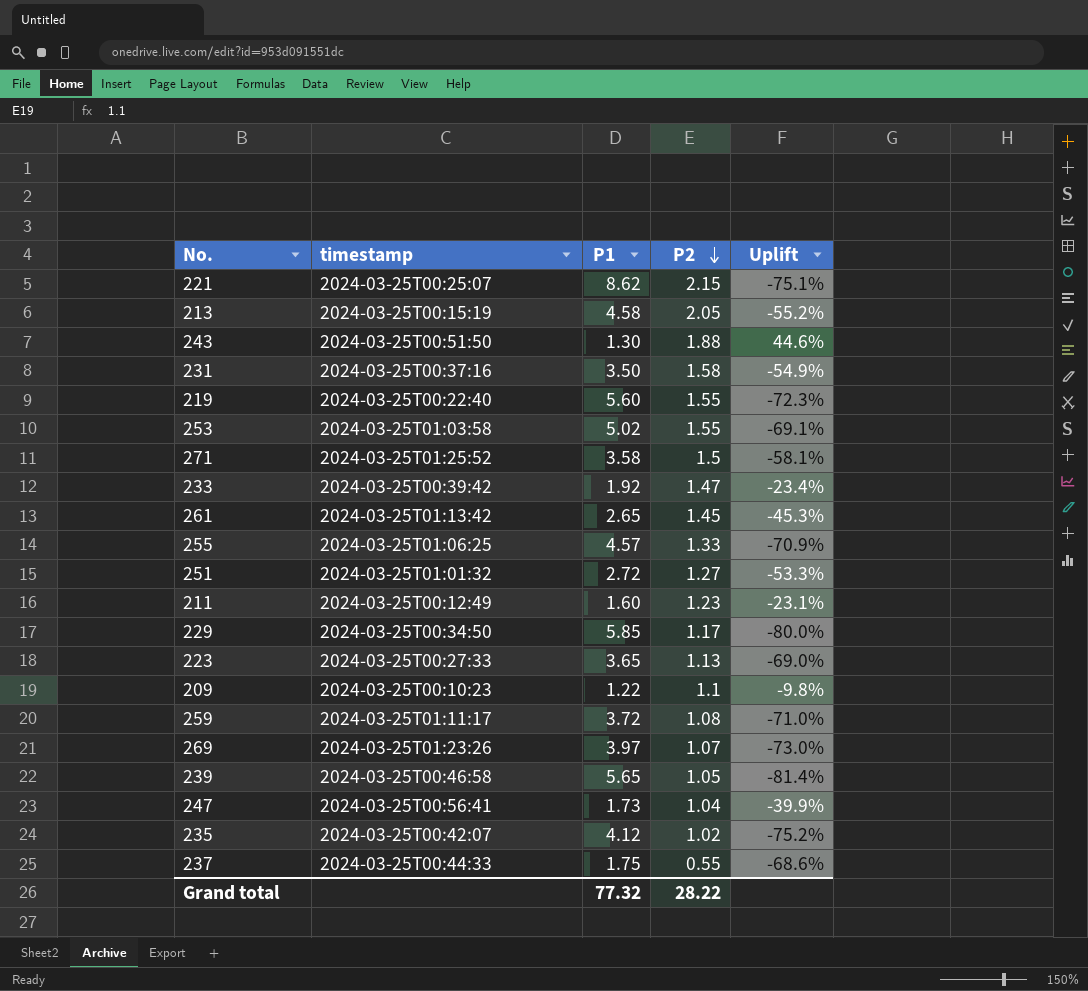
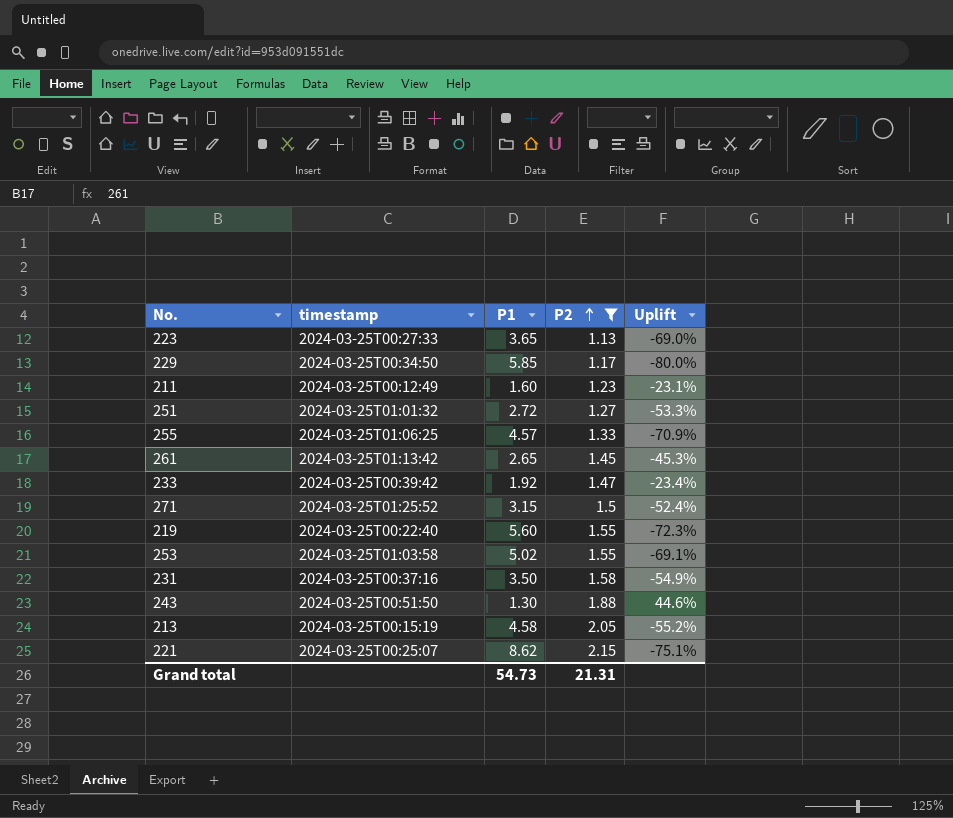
filter: none -> P2 >= 1.13
row order: P2 descending -> P2 ascending
271 | P1: 3.58 -> 3.15
271 | Uplift: -58.1% -> -52.4%
Grand total | P1: 77.32 -> 54.73
Grand total | P2: 28.22 -> 21.31

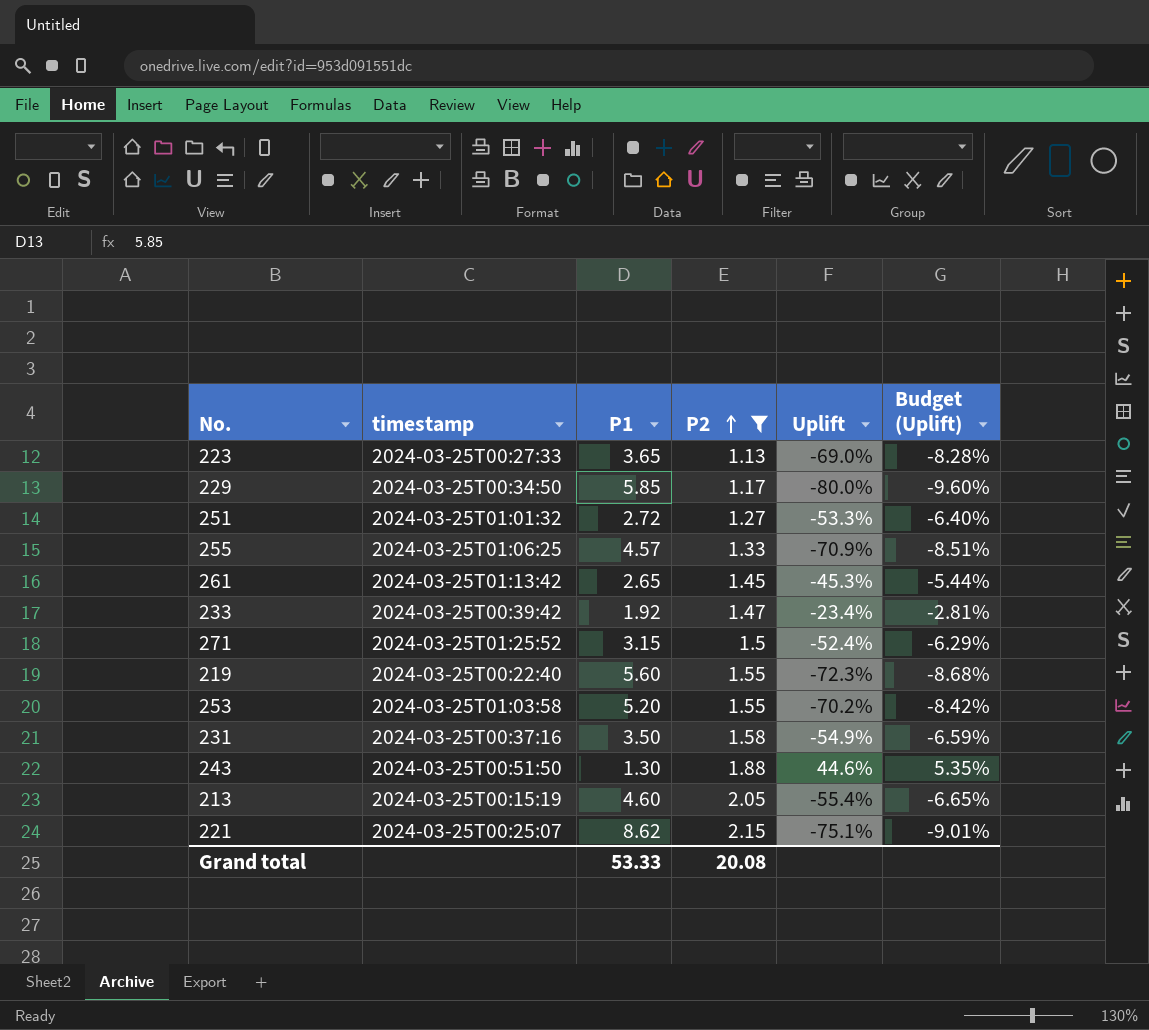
column Budget (Uplift) | formula: none -> [Uplift] * 0.12
row 211: 2024-03-25T00:12:49 | 1.60 | 1.23 | -23.1% -> none
253 | P1: 5.02 -> 5.20
253 | Uplift: -69.1% -> -70.2%
213 | P1: 4.58 -> 4.60
213 | Uplift: -55.2% -> -55.4%
Grand total | P1: 54.73 -> 53.33
Grand total | P2: 21.31 -> 20.08

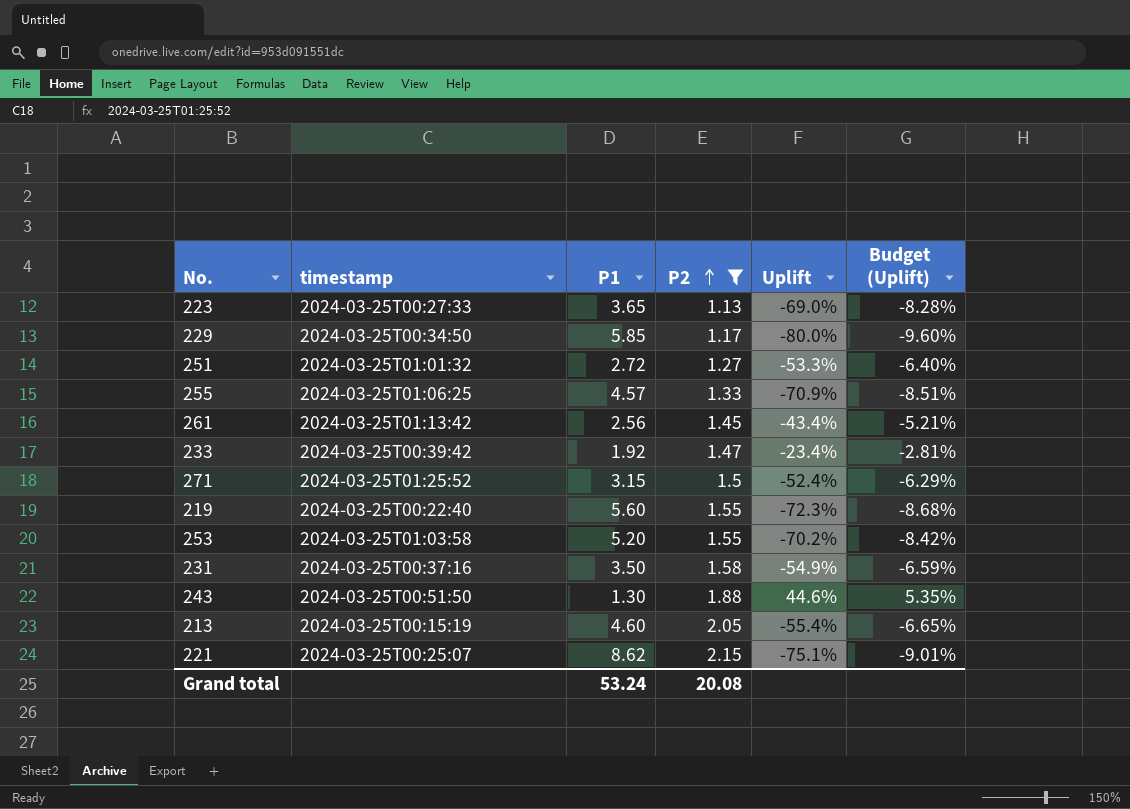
261 | P1: 2.65 -> 2.56
261 | Uplift: -45.3% -> -43.4%
261 | Budget (Uplift): -5.44% -> -5.21%
Grand total | P1: 53.33 -> 53.24

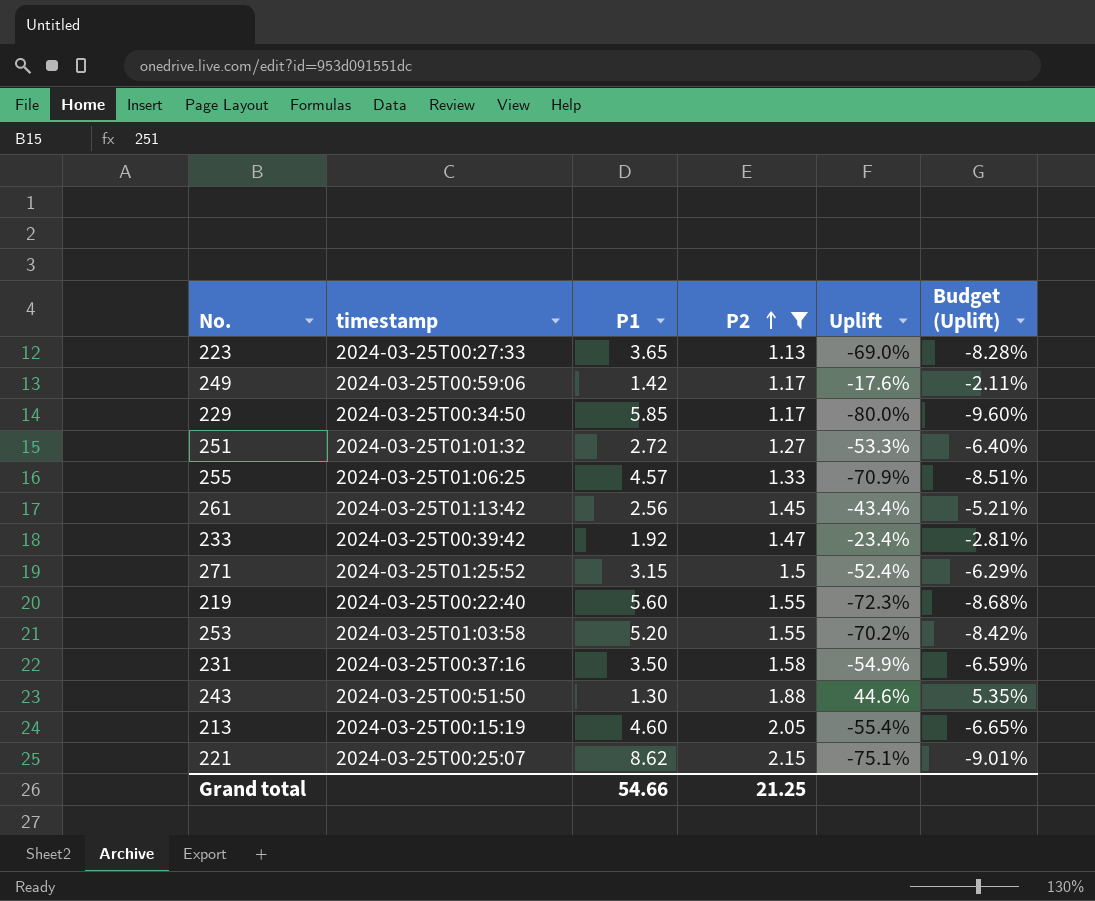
row 249: none -> 2024-03-25T00:59:06 | 1.42 | 1.17 | -17.6% | -2.11%
Grand total | P1: 53.24 -> 54.66
Grand total | P2: 20.08 -> 21.25

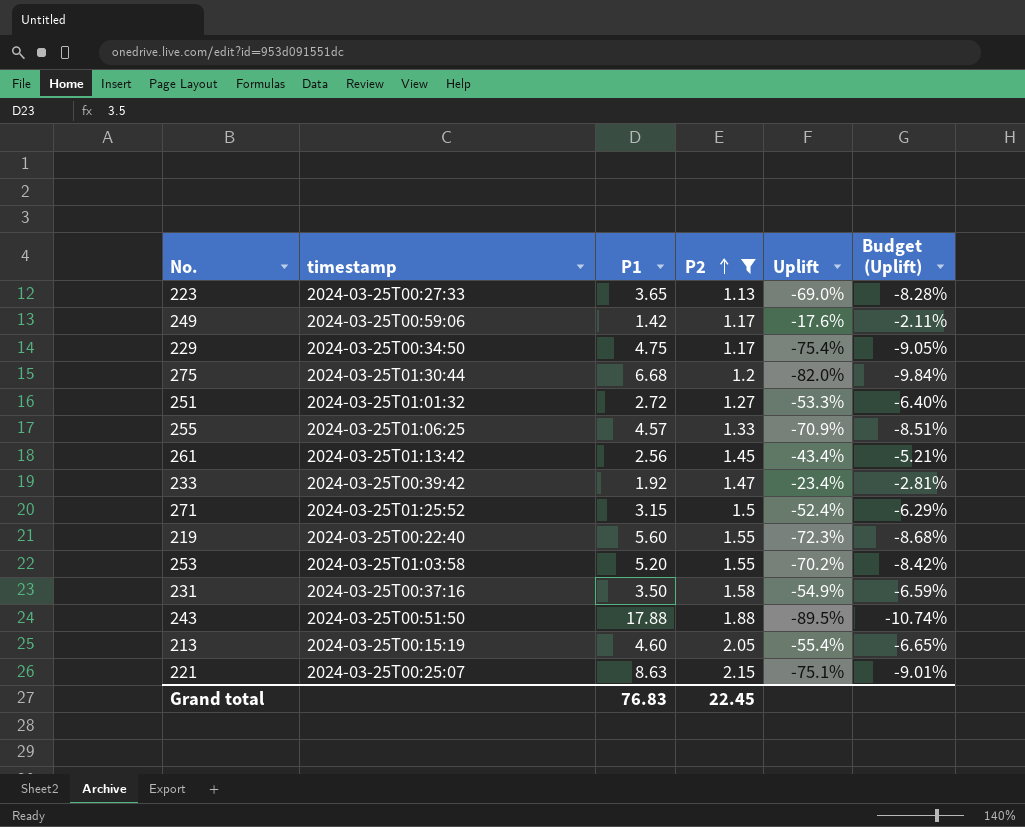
229 | P1: 5.85 -> 4.75
229 | Uplift: -80.0% -> -75.4%
229 | Budget (Uplift): -9.60% -> -9.05%
row 275: none -> 2024-03-25T01:30:44 | 6.68 | 1.2 | -82.0% | -9.84%
243 | P1: 1.30 -> 17.88
243 | Uplift: 44.6% -> -89.5%
243 | Budget (Uplift): 5.35% -> -10.74%
221 | P1: 8.62 -> 8.63
Grand total | P1: 54.66 -> 76.83
Grand total | P2: 21.25 -> 22.45

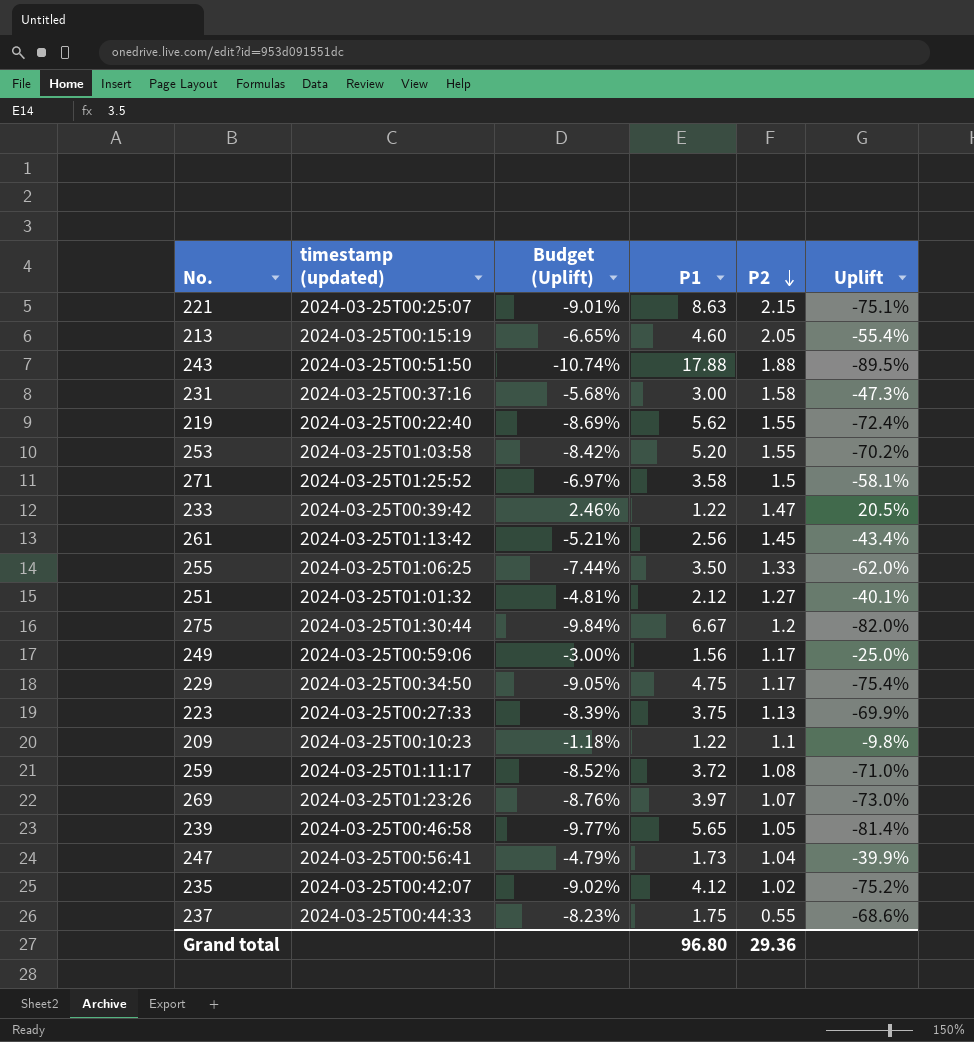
filter: P2 >= 1.13 -> none
row order: P2 ascending -> P2 descending
column name: timestamp -> timestamp (updated)
column Budget (Uplift) | position: 6 -> 3
231 | Budget (Uplift): -6.59% -> -5.68%
231 | P1: 3.50 -> 3.00
231 | Uplift: -54.9% -> -47.3%
219 | Budget (Uplift): -8.68% -> -8.69%
219 | P1: 5.60 -> 5.62
219 | Uplift: -72.3% -> -72.4%
271 | Budget (Uplift): -6.29% -> -6.97%
271 | P1: 3.15 -> 3.58
271 | Uplift: -52.4% -> -58.1%
233 | Budget (Uplift): -2.81% -> 2.46%
233 | P1: 1.92 -> 1.22
233 | Uplift: -23.4% -> 20.5%
255 | Budget (Uplift): -8.51% -> -7.44%
255 | P1: 4.57 -> 3.50
255 | Uplift: -70.9% -> -62.0%
251 | Budget (Uplift): -6.40% -> -4.81%
251 | P1: 2.72 -> 2.12
251 | Uplift: -53.3% -> -40.1%
275 | P1: 6.68 -> 6.67
249 | Budget (Uplift): -2.11% -> -3.00%
249 | P1: 1.42 -> 1.56
249 | Uplift: -17.6% -> -25.0%
223 | Budget (Uplift): -8.28% -> -8.39%
223 | P1: 3.65 -> 3.75
223 | Uplift: -69.0% -> -69.9%
Grand total | P1: 76.83 -> 96.80
Grand total | P2: 22.45 -> 29.36

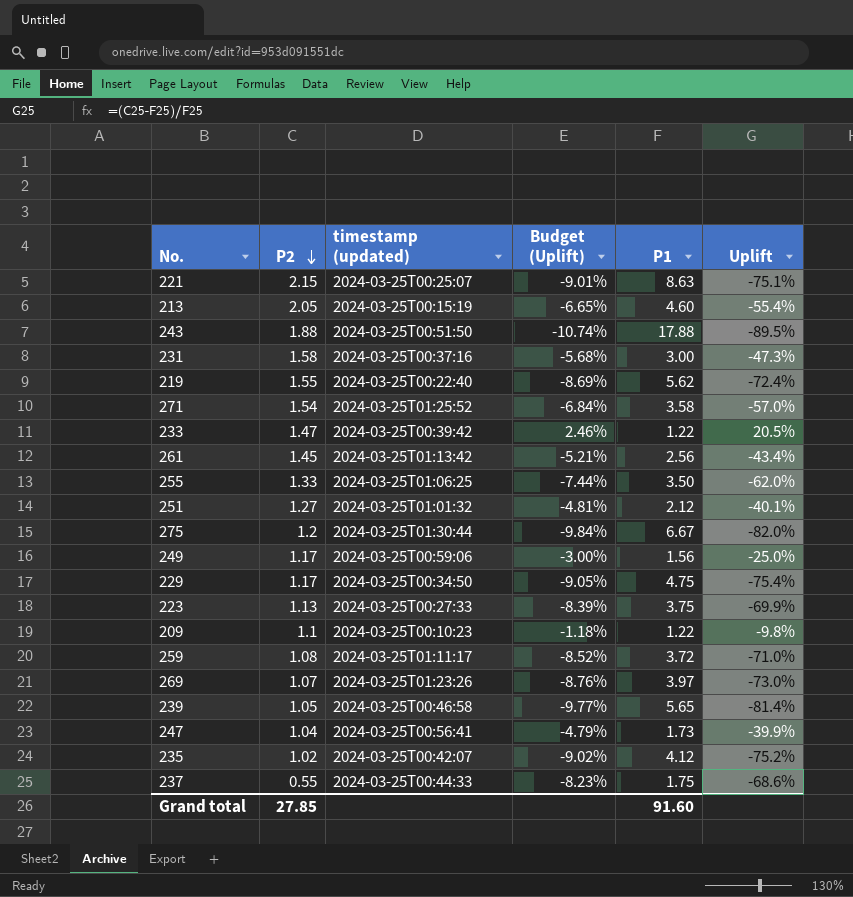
column P2 | position: 5 -> 2
row 253: 2024-03-25T01:03:58 | -8.42% | 5.20 | 1.55 | -70.2% -> none
271 | P2: 1.5 -> 1.54
271 | Budget (Uplift): -6.97% -> -6.84%
271 | Uplift: -58.1% -> -57.0%
Grand total | P2: 29.36 -> 27.85
Grand total | P1: 96.80 -> 91.60

